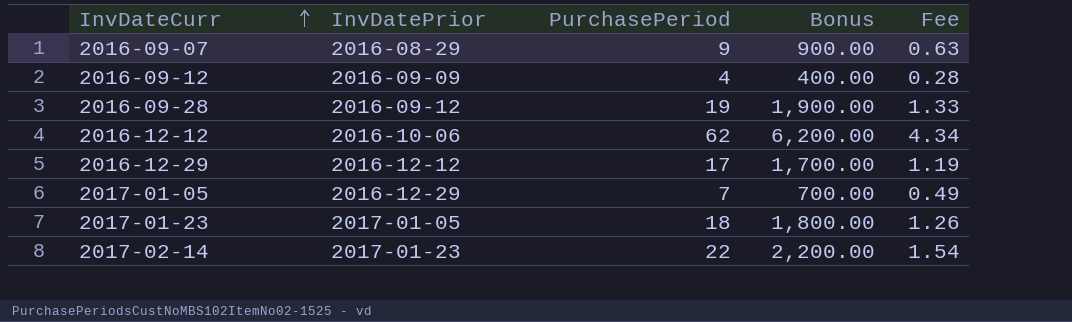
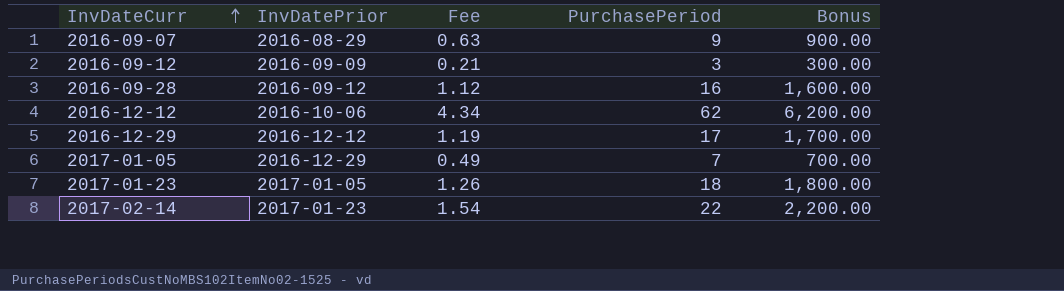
column Fee | position: 5 -> 3
2016-09-12 | Fee: 0.28 -> 0.21
2016-09-12 | PurchasePeriod: 4 -> 3
2016-09-12 | Bonus: 400.00 -> 300.00
2016-09-28 | Fee: 1.33 -> 1.12
2016-09-28 | PurchasePeriod: 19 -> 16
2016-09-28 | Bonus: 1,900.00 -> 1,600.00

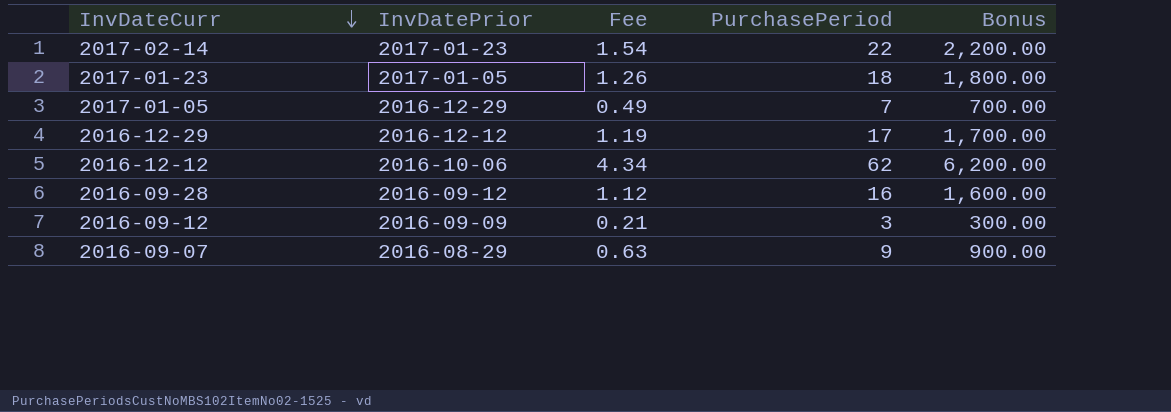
row order: InvDateCurr ascending -> InvDateCurr descending

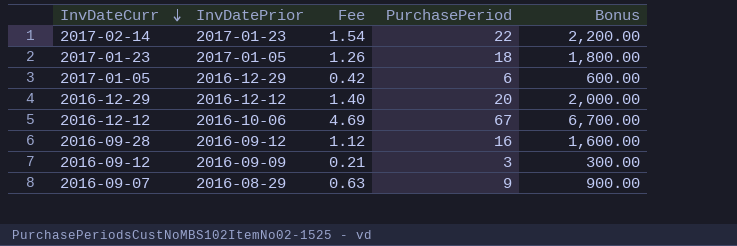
2017-01-05 | Fee: 0.49 -> 0.42
2017-01-05 | PurchasePeriod: 7 -> 6
2017-01-05 | Bonus: 700.00 -> 600.00
2016-12-29 | Fee: 1.19 -> 1.40
2016-12-29 | PurchasePeriod: 17 -> 20
2016-12-29 | Bonus: 1,700.00 -> 2,000.00
2016-12-12 | Fee: 4.34 -> 4.69
2016-12-12 | PurchasePeriod: 62 -> 67
2016-12-12 | Bonus: 6,200.00 -> 6,700.00

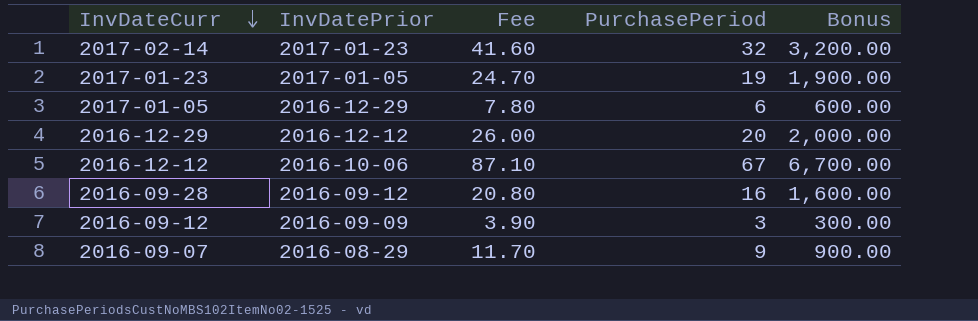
column Fee | formula: [PurchasePeriod] * 0.07 -> [PurchasePeriod] * 1.3
2017-02-14 | PurchasePeriod: 22 -> 32
2017-02-14 | Bonus: 2,200.00 -> 3,200.00
2017-01-23 | PurchasePeriod: 18 -> 19
2017-01-23 | Bonus: 1,800.00 -> 1,900.00

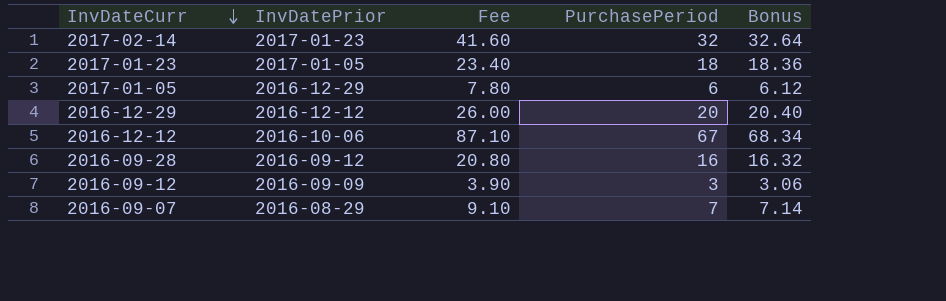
column Bonus | formula: [PurchasePeriod] * 100 -> [PurchasePeriod] * 1.02
2017-01-23 | Fee: 24.70 -> 23.40
2017-01-23 | PurchasePeriod: 19 -> 18
2016-09-07 | Fee: 11.70 -> 9.10
2016-09-07 | PurchasePeriod: 9 -> 7

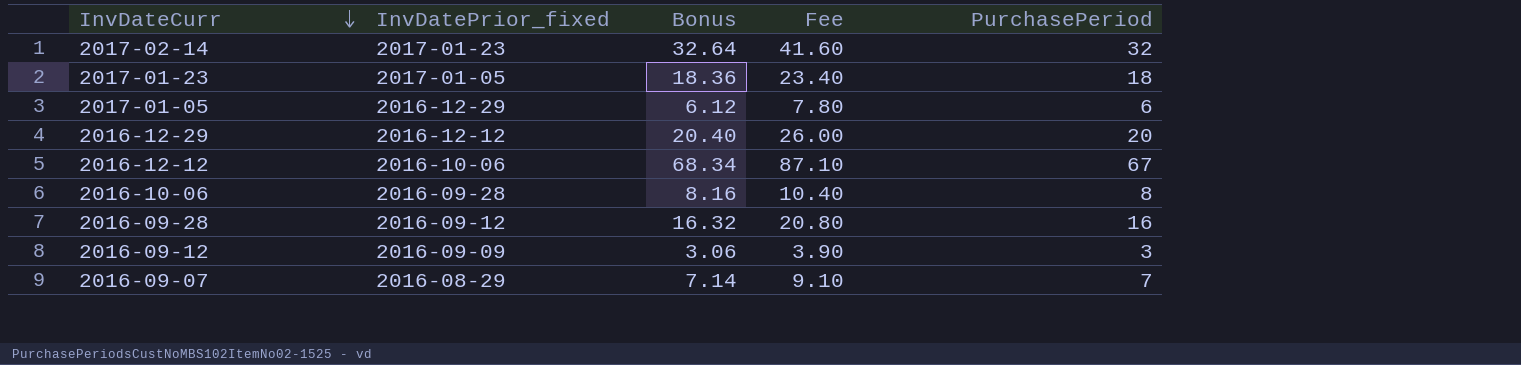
column name: InvDatePrior -> InvDatePrior_fixed
column Bonus | position: 5 -> 3
row 2016-10-06: none -> 2016-09-28 | 8.16 | 10.40 | 8

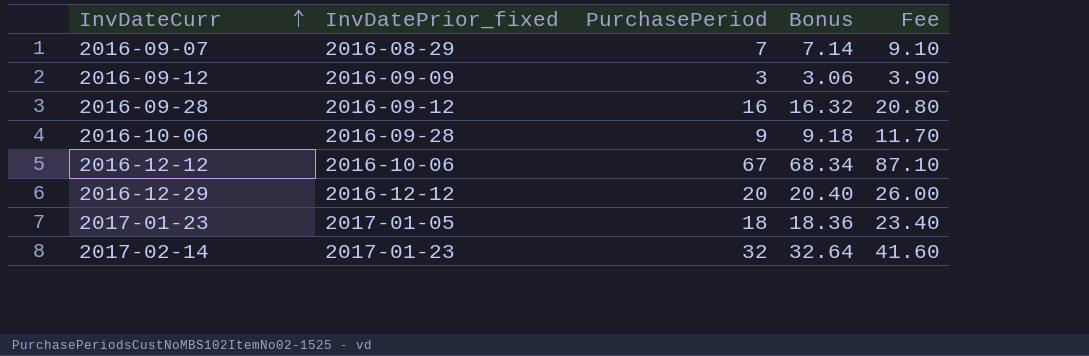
row order: InvDateCurr descending -> InvDateCurr ascending
column PurchasePeriod | position: 5 -> 3
row 2017-01-05: 2016-12-29 | 6.12 | 7.80 | 6 -> none
2016-10-06 | PurchasePeriod: 8 -> 9
2016-10-06 | Bonus: 8.16 -> 9.18
2016-10-06 | Fee: 10.40 -> 11.70

